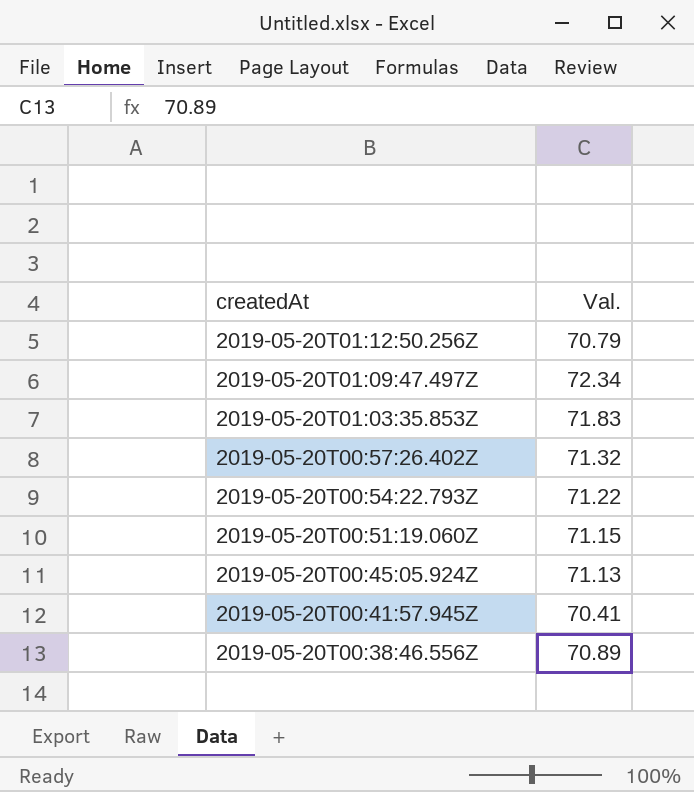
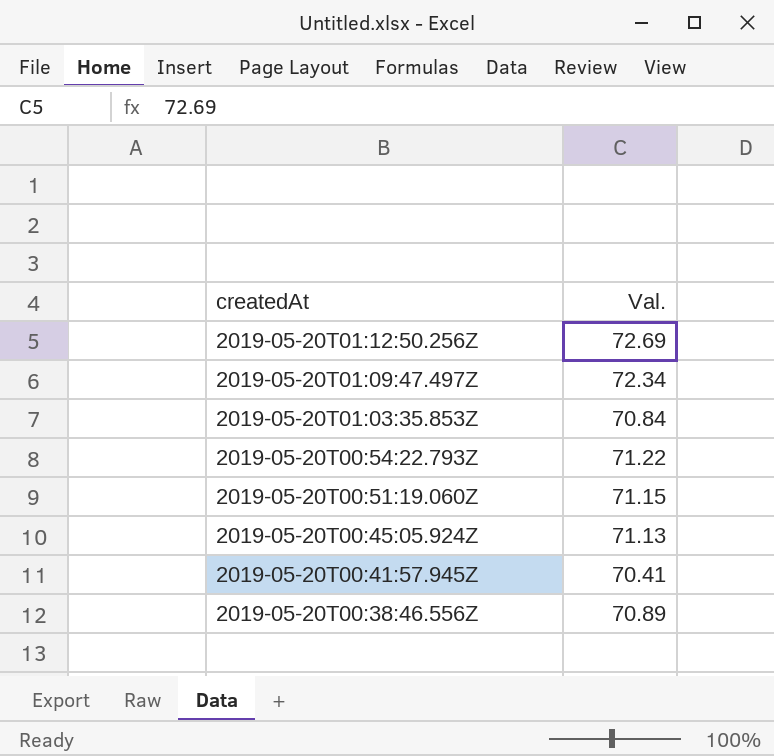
row 2019-05-20T00:57:26.402Z: 71.32 -> none
2019-05-20T01:12:50.256Z | Val.: 70.79 -> 72.69
2019-05-20T01:03:35.853Z | Val.: 71.83 -> 70.84

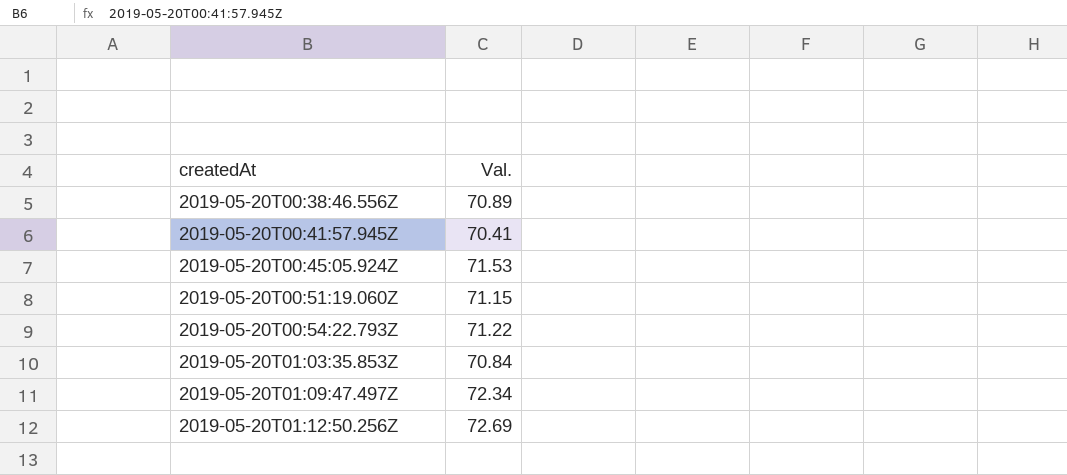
row order: createdAt descending -> createdAt ascending
2019-05-20T00:45:05.924Z | Val.: 71.13 -> 71.53

